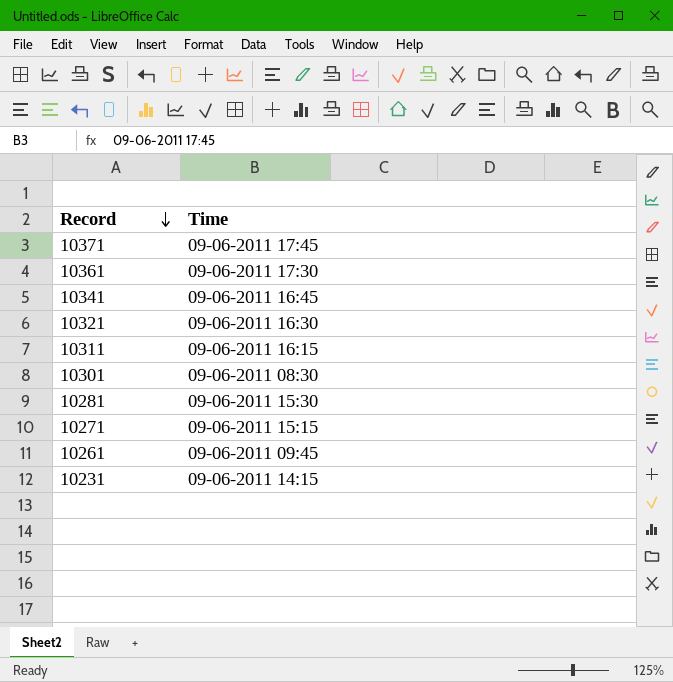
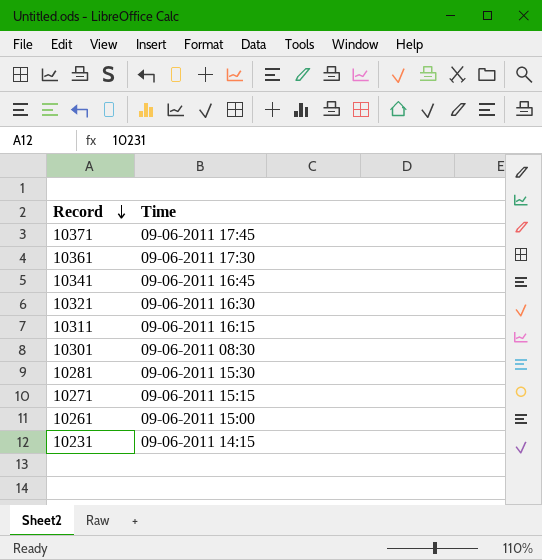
10261 | Time: 09-06-2011 09:45 -> 09-06-2011 15:00

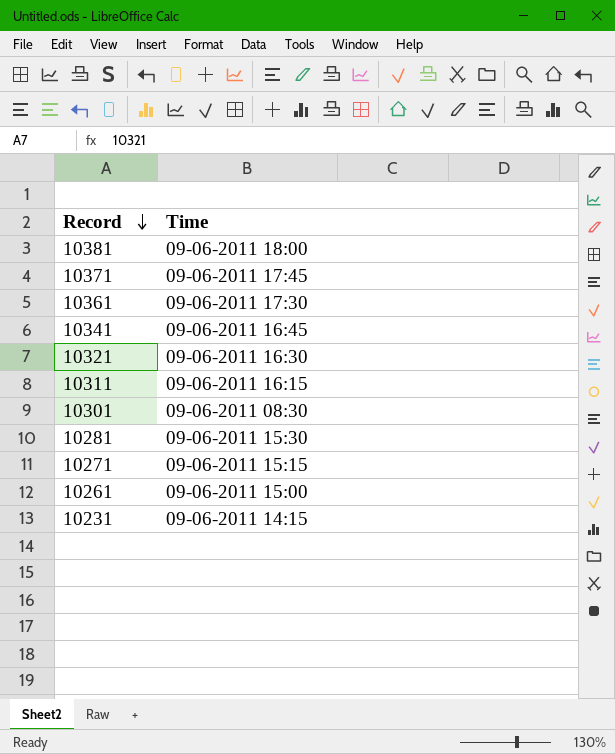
row 10381: none -> 09-06-2011 18:00

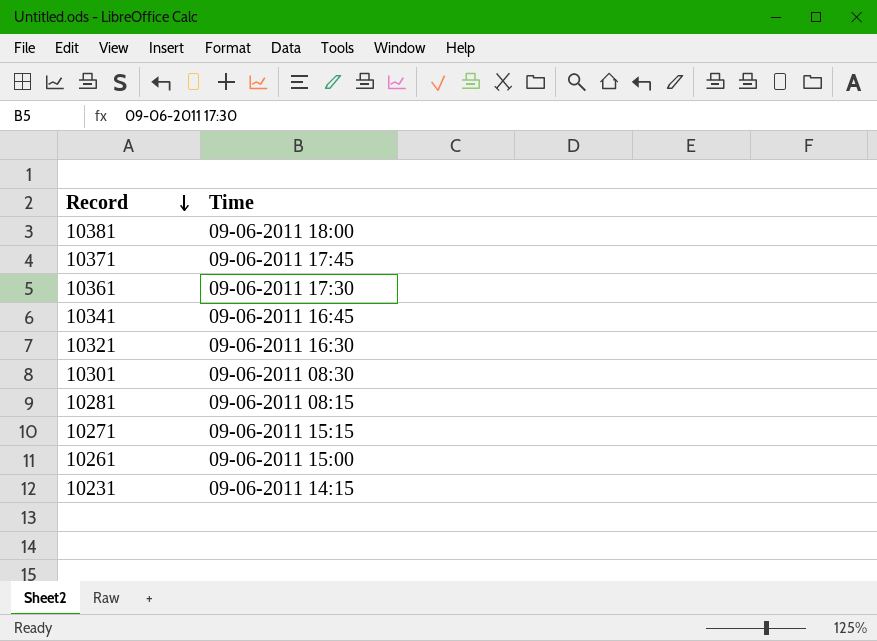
row 10311: 09-06-2011 16:15 -> none
10281 | Time: 09-06-2011 15:30 -> 09-06-2011 08:15

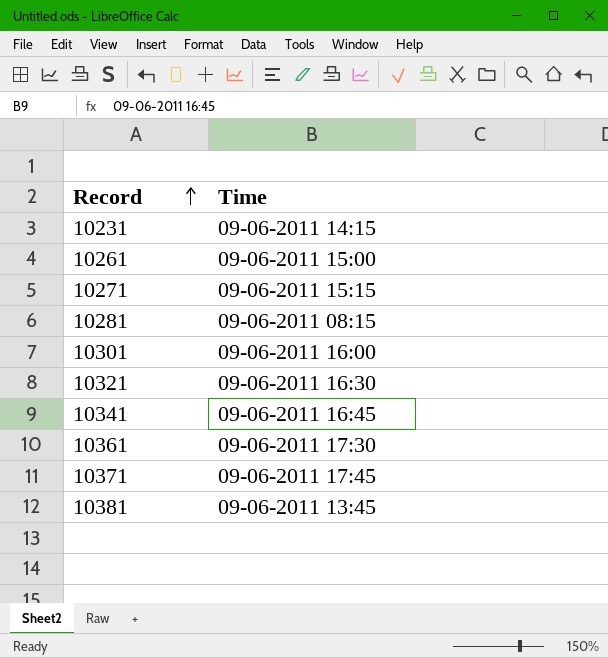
row order: Record descending -> Record ascending
10301 | Time: 09-06-2011 08:30 -> 09-06-2011 16:00
10381 | Time: 09-06-2011 18:00 -> 09-06-2011 13:45

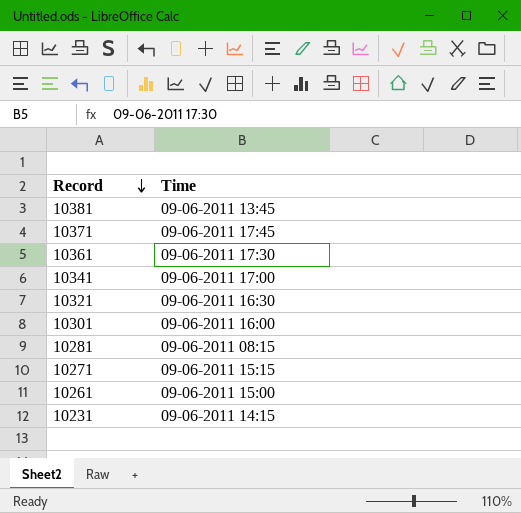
row order: Record ascending -> Record descending
10341 | Time: 09-06-2011 16:45 -> 09-06-2011 17:00

